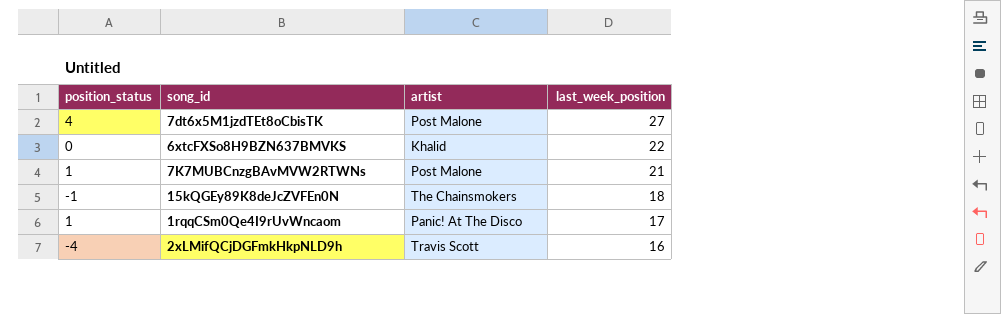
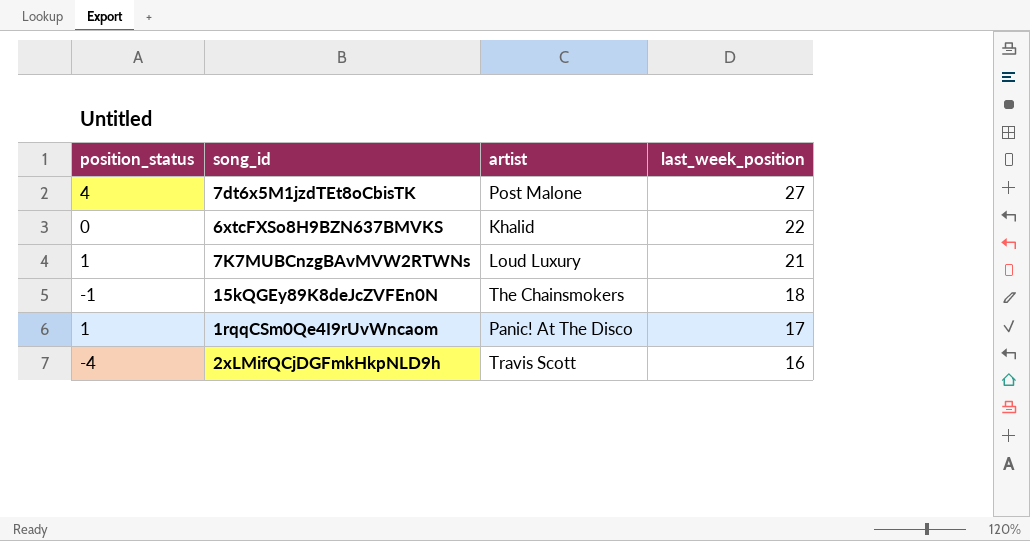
7K7MUBCnzgBAvMVW2RTWNs | artist: Post Malone -> Loud Luxury

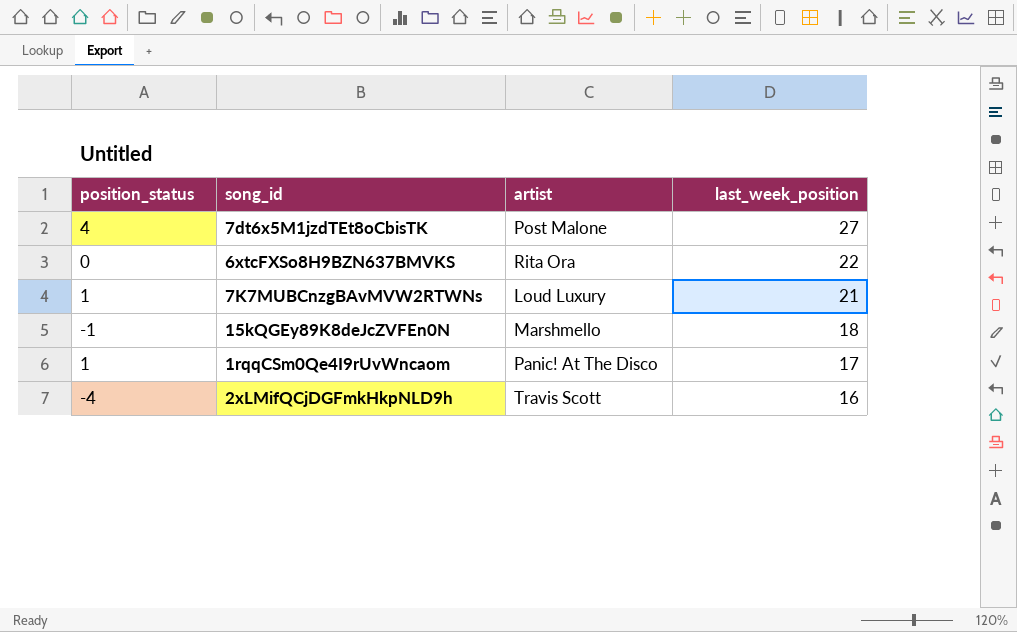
6xtcFXSo8H9BZN637BMVKS | artist: Khalid -> Rita Ora
15kQGEy89K8deJcZVFEn0N | artist: The Chainsmokers -> Marshmello

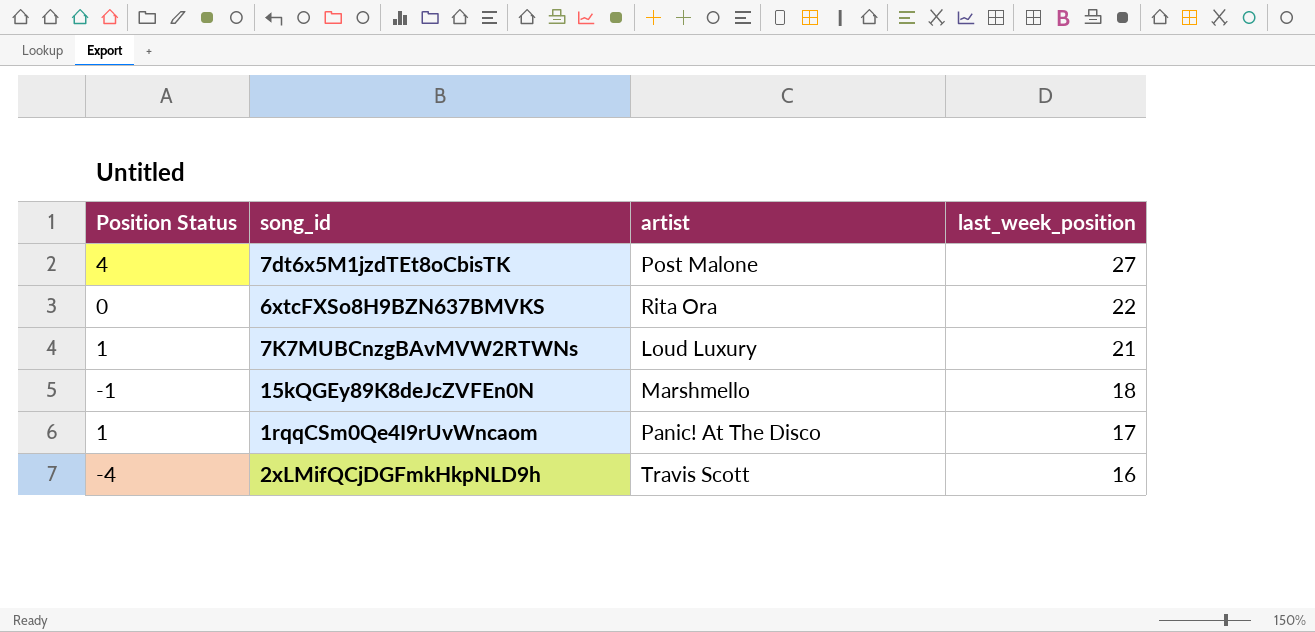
column name: position_status -> Position Status

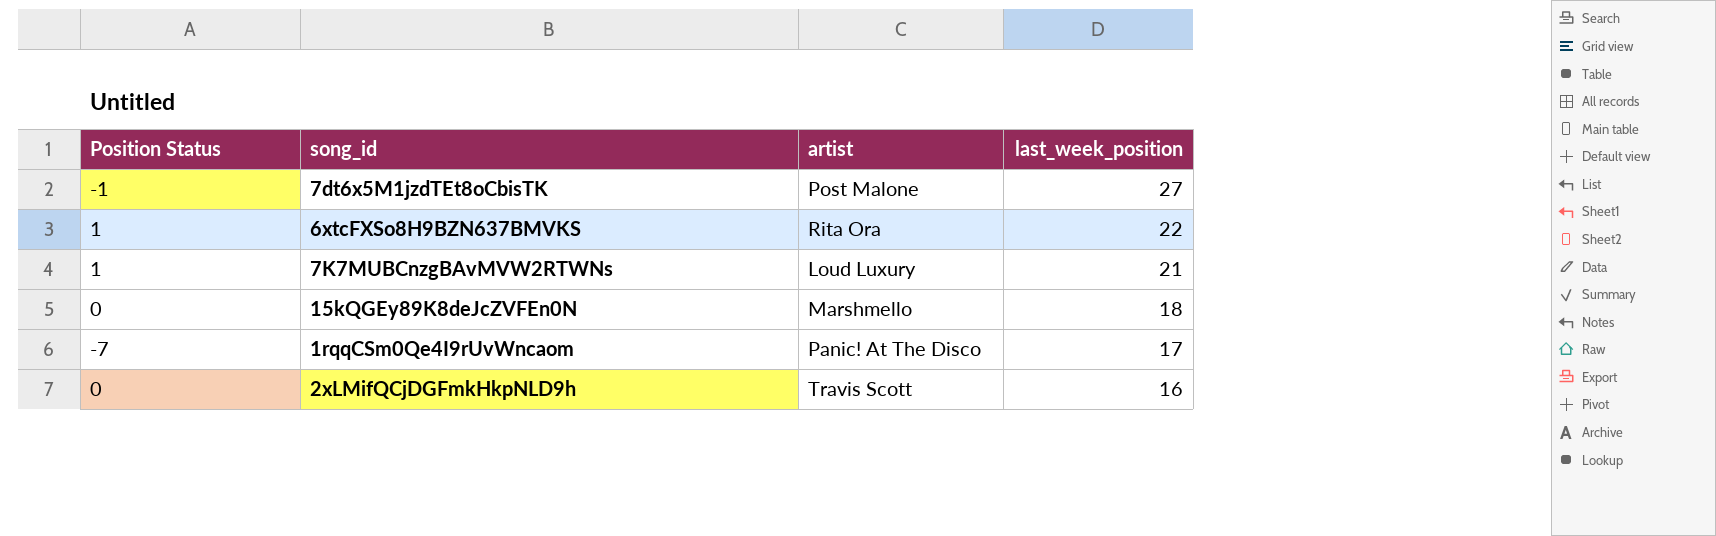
7dt6x5M1jzdTEt8oCbisTK | Position Status: 4 -> -1
6xtcFXSo8H9BZN637BMVKS | Position Status: 0 -> 1
15kQGEy89K8deJcZVFEn0N | Position Status: -1 -> 0
1rqqCSm0Qe4I9rUvWncaom | Position Status: 1 -> -7
2xLMifQCjDGFmkHkpNLD9h | Position Status: -4 -> 0

